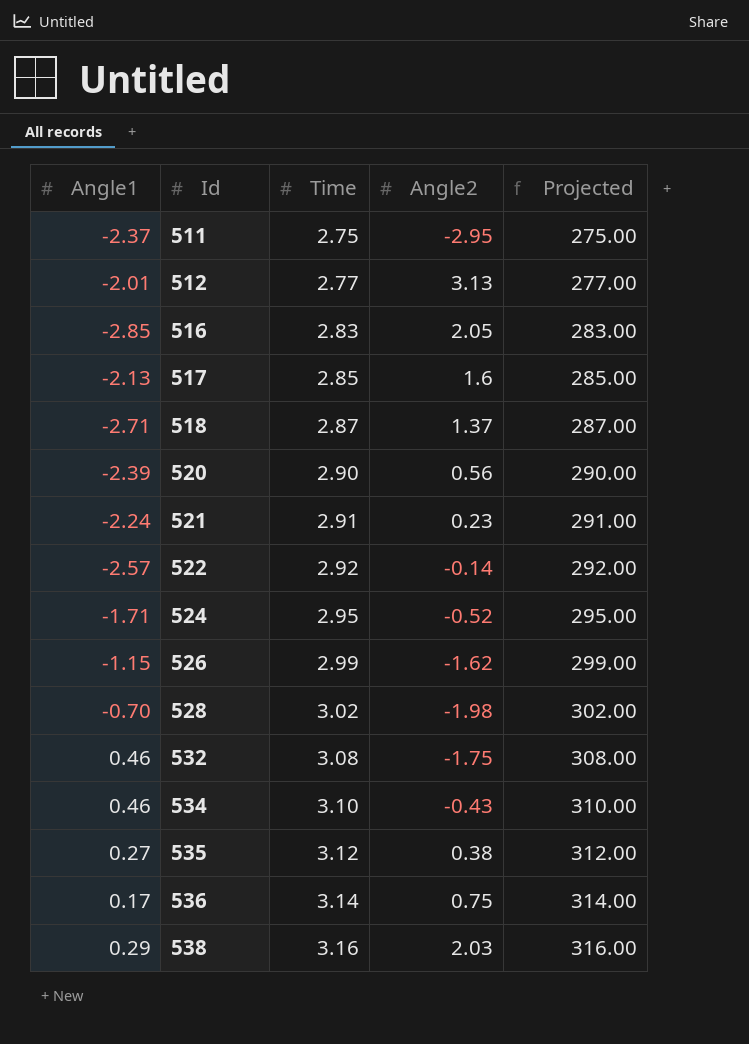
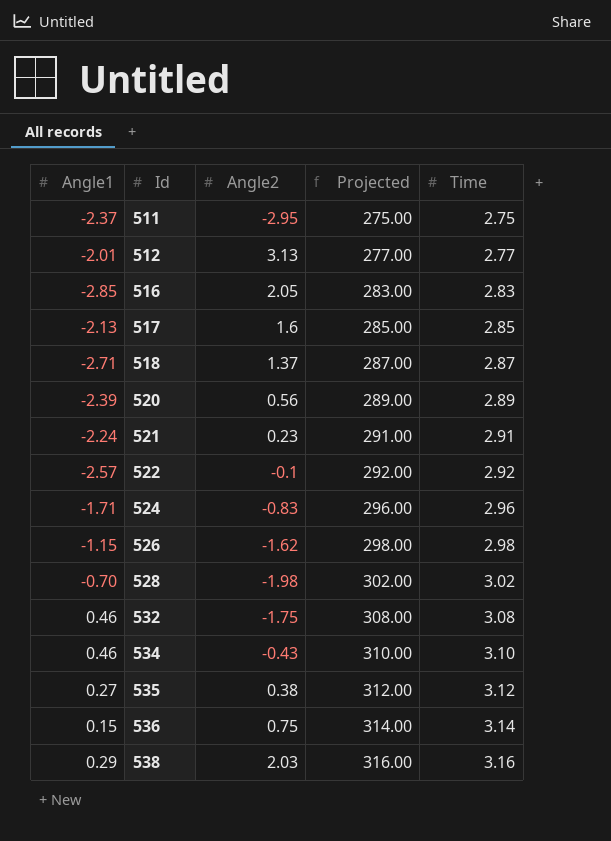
column Time | position: 3 -> 5
520 | Projected: 290.00 -> 289.00
520 | Time: 2.90 -> 2.89
522 | Angle2: -0.14 -> -0.1
524 | Angle2: -0.52 -> -0.83
524 | Projected: 295.00 -> 296.00
524 | Time: 2.95 -> 2.96
526 | Projected: 299.00 -> 298.00
526 | Time: 2.99 -> 2.98
536 | Angle1: 0.17 -> 0.15

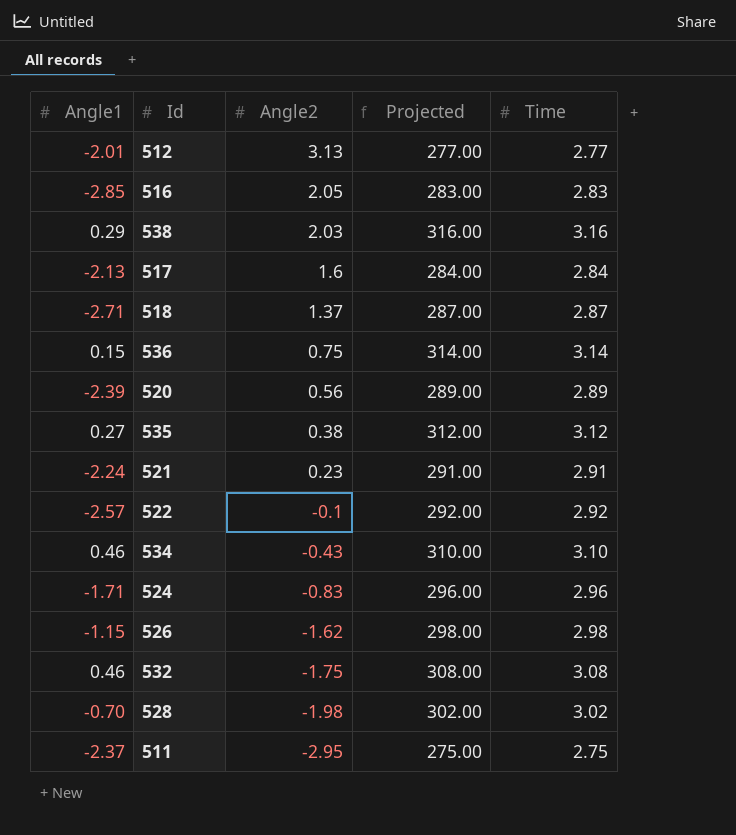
row order: Id ascending -> Angle2 descending
517 | Projected: 285.00 -> 284.00
517 | Time: 2.85 -> 2.84

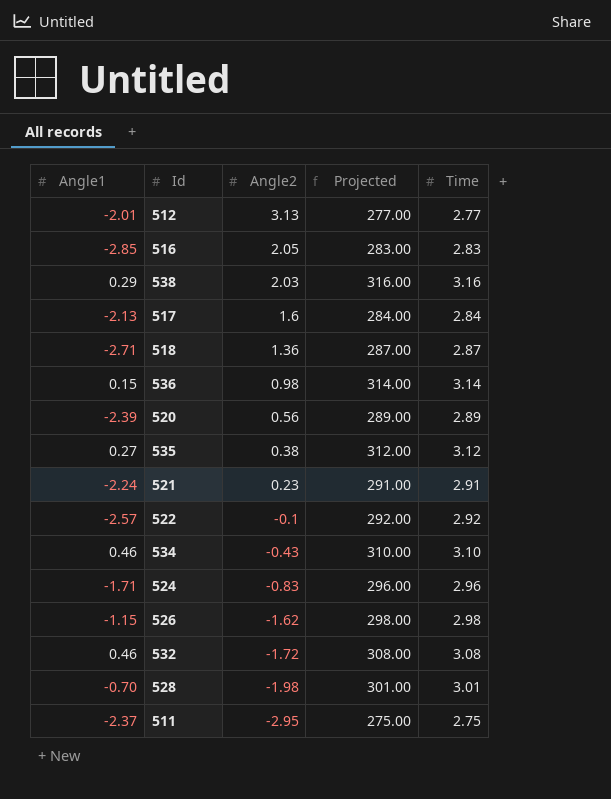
518 | Angle2: 1.37 -> 1.36
536 | Angle2: 0.75 -> 0.98
532 | Angle2: -1.75 -> -1.72
528 | Projected: 302.00 -> 301.00
528 | Time: 3.02 -> 3.01

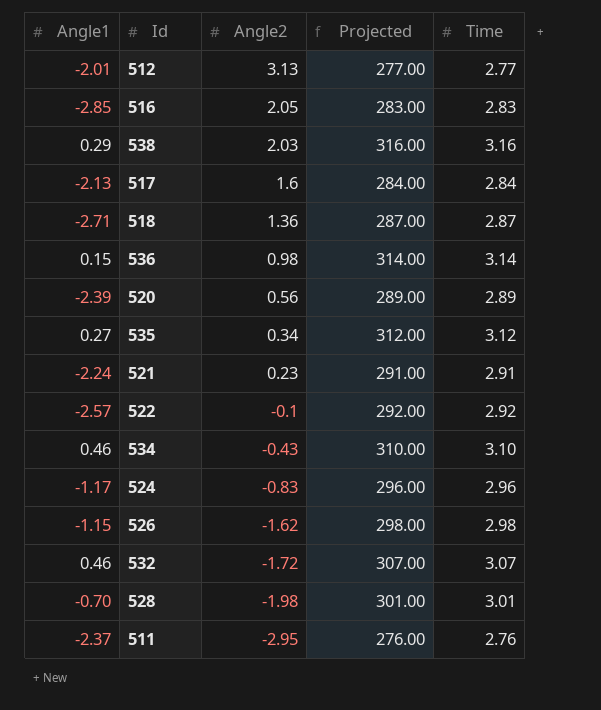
535 | Angle2: 0.38 -> 0.34
524 | Angle1: -1.71 -> -1.17
532 | Projected: 308.00 -> 307.00
532 | Time: 3.08 -> 3.07
511 | Projected: 275.00 -> 276.00
511 | Time: 2.75 -> 2.76

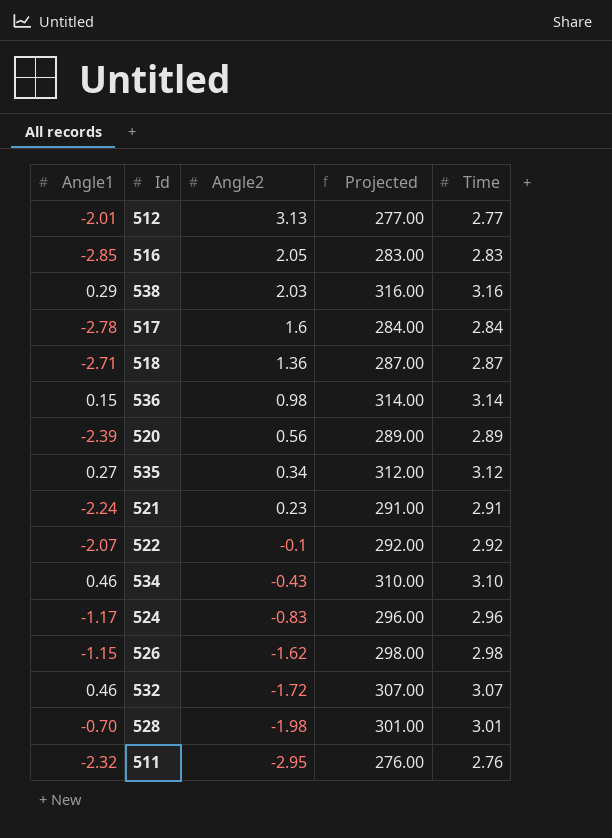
517 | Angle1: -2.13 -> -2.78
522 | Angle1: -2.57 -> -2.07
511 | Angle1: -2.37 -> -2.32

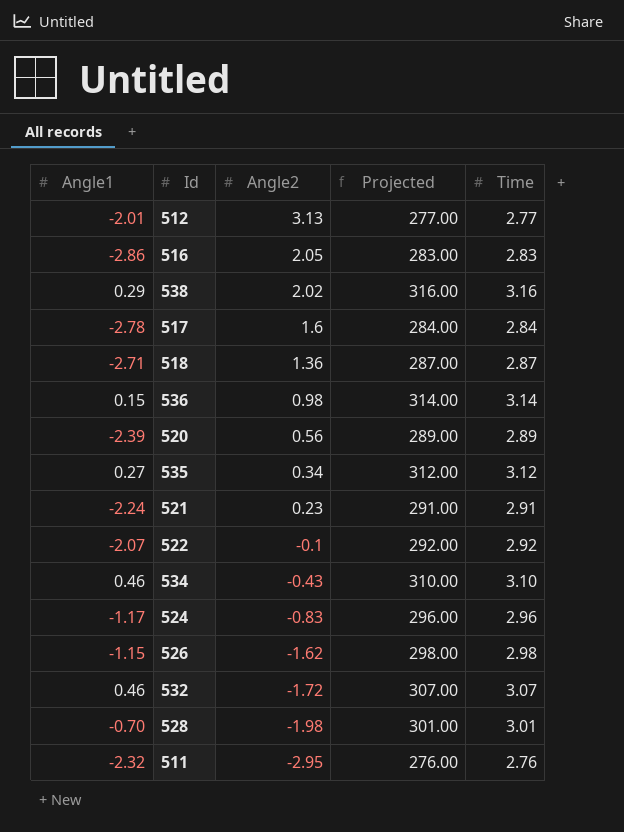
516 | Angle1: -2.85 -> -2.86
538 | Angle2: 2.03 -> 2.02

